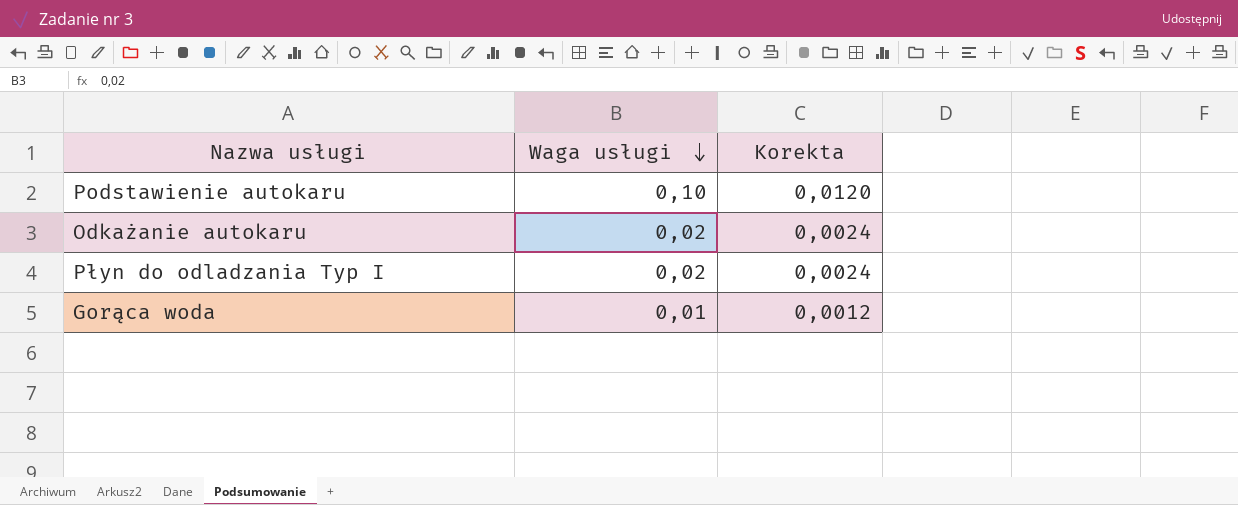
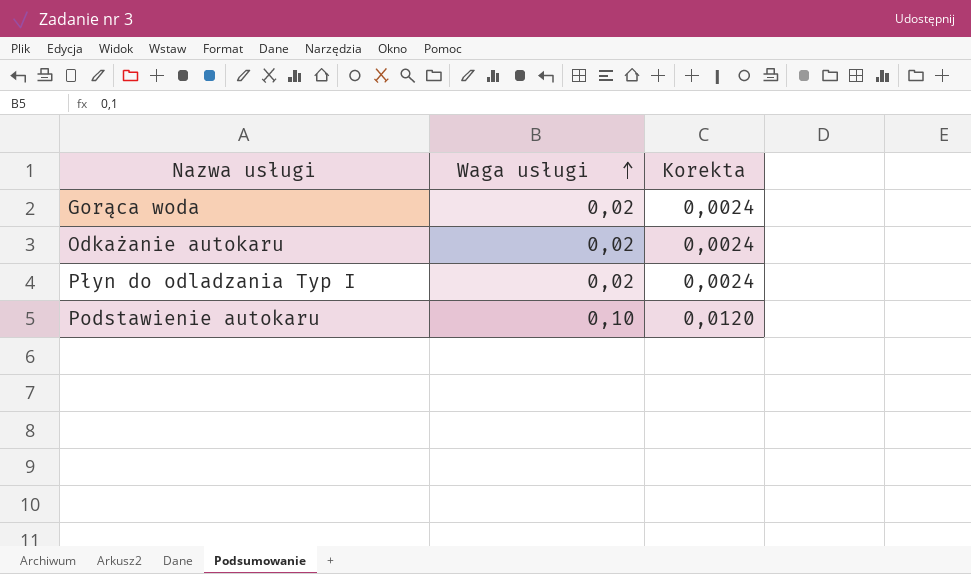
row order: Waga usługi descending -> Waga usługi ascending
Gorąca woda | Waga usługi: 0,01 -> 0,02
Gorąca woda | Korekta: 0,0012 -> 0,0024

